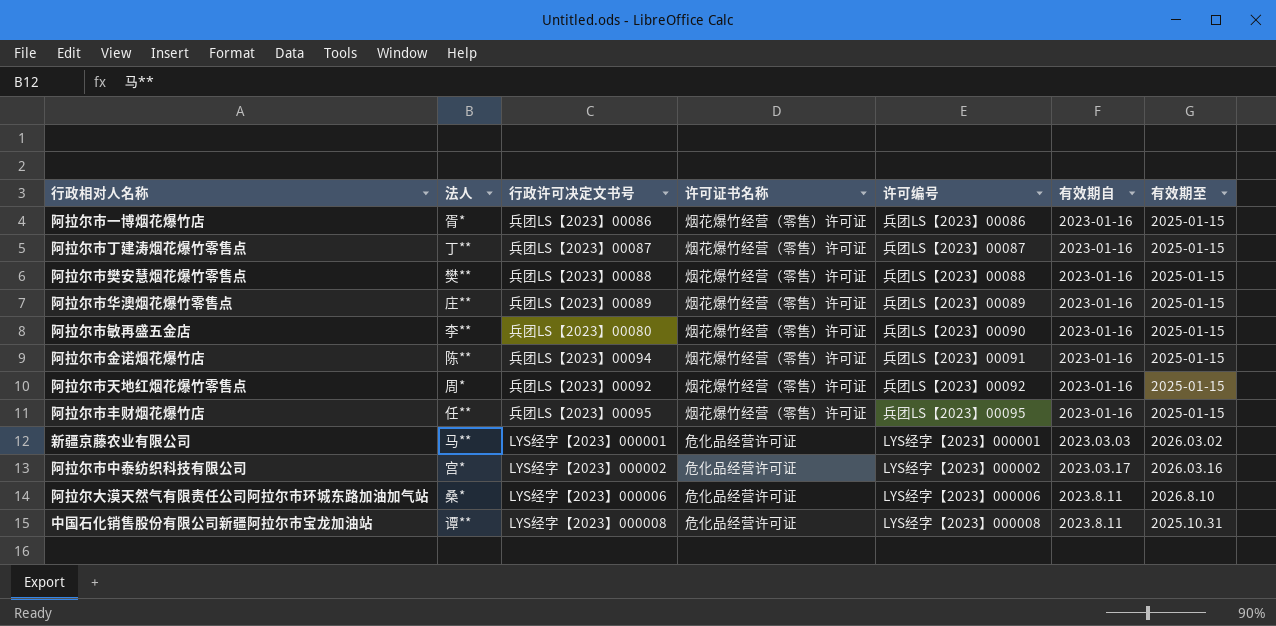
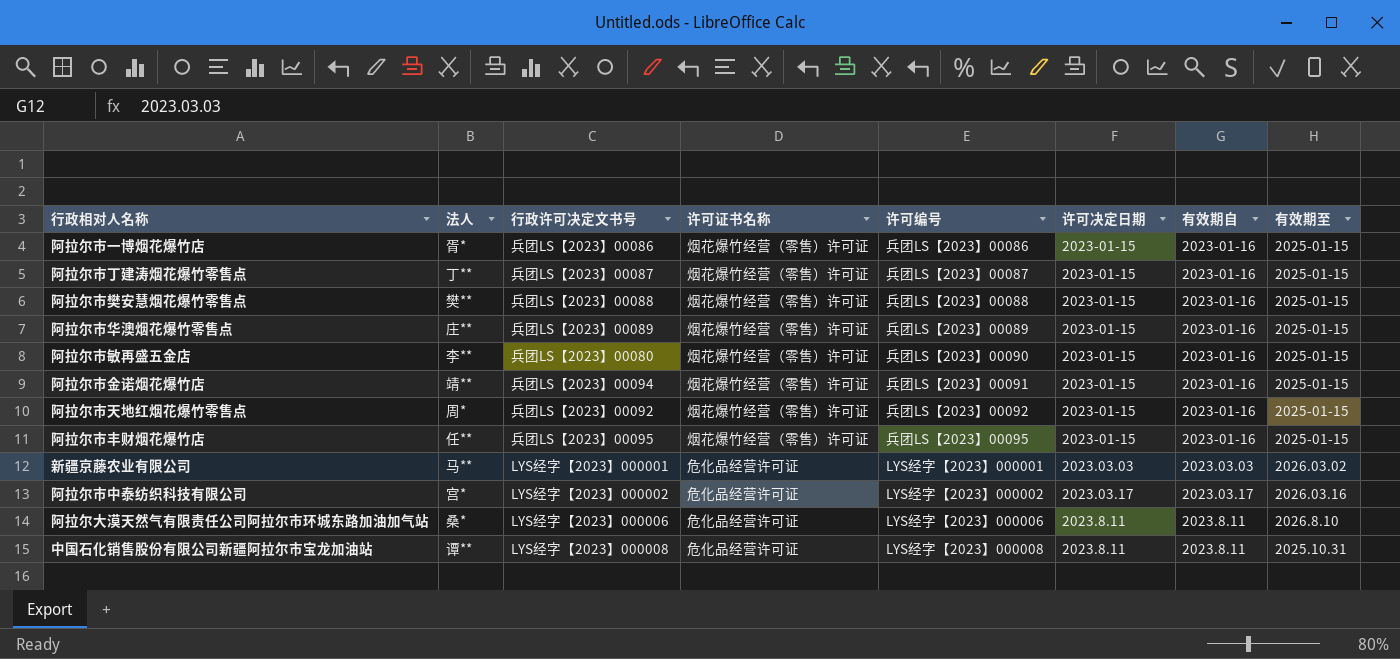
column 许可决定日期 | position: none -> 6
阿拉尔市金诺烟花爆竹店 | 法人: 陈** -> 靖**

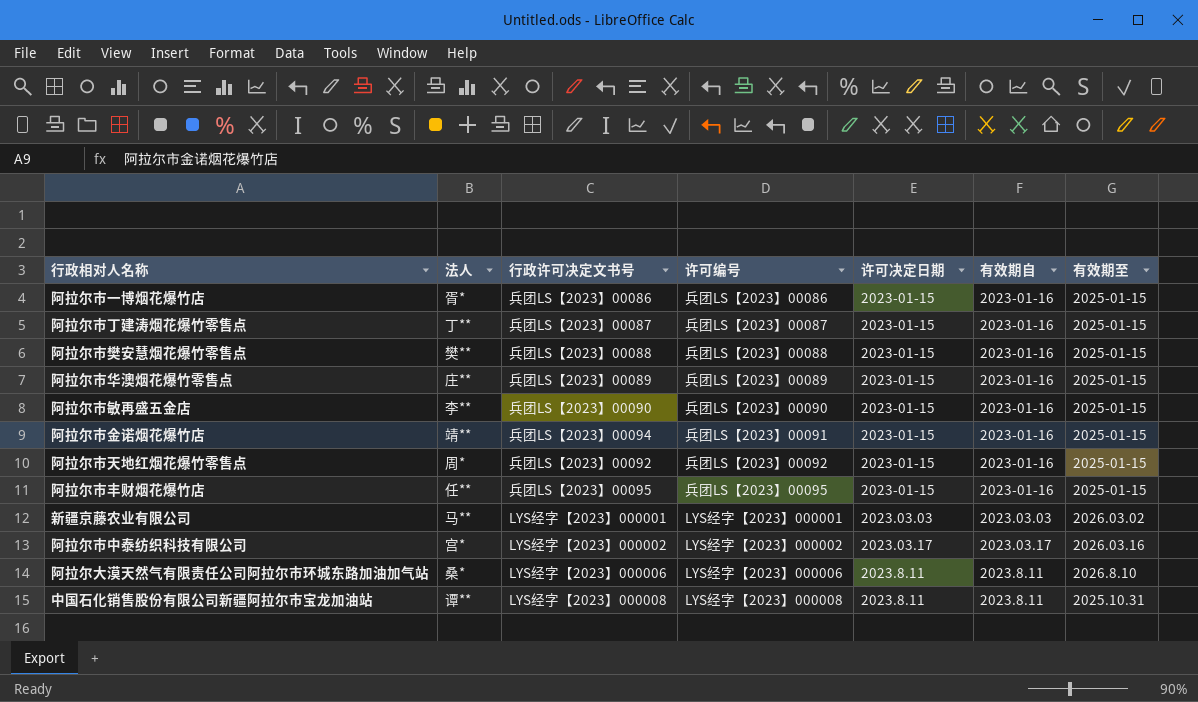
column 许可证书名称 | position: 4 -> none
阿拉尔市敏再盛五金店 | 行政许可决定文书号: 兵团LS【2023】00080 -> 兵团LS【2023】00090

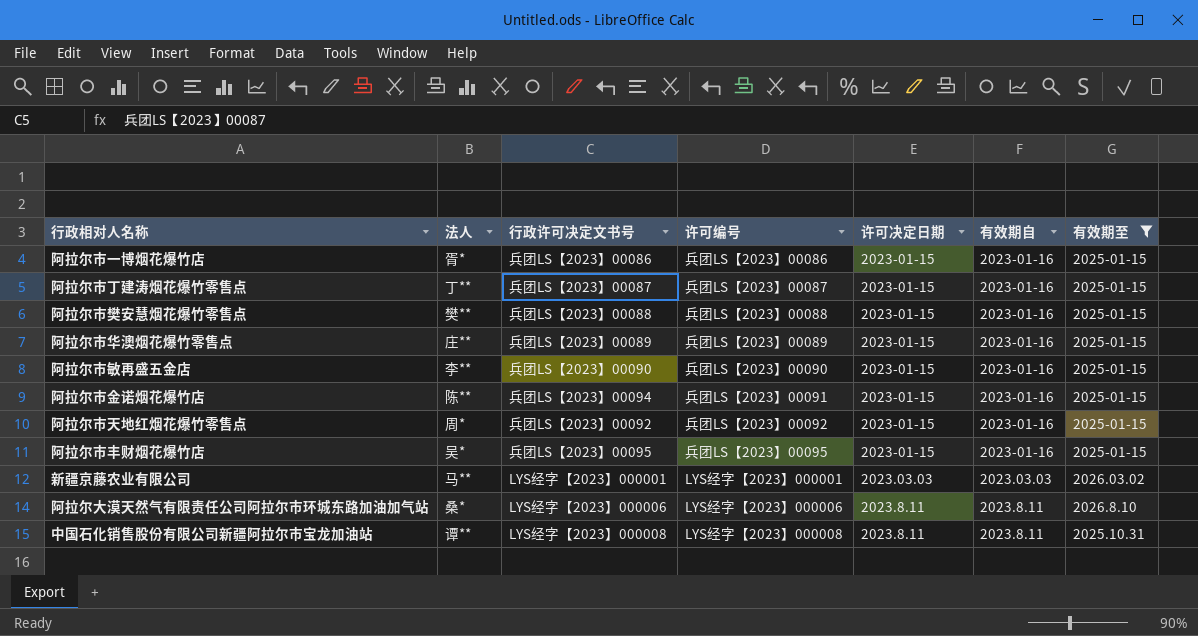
filter: none -> 有效期至 != 2026.03.16
阿拉尔市金诺烟花爆竹店 | 法人: 靖** -> 陈**
阿拉尔市丰财烟花爆竹店 | 法人: 任** -> 吴*

